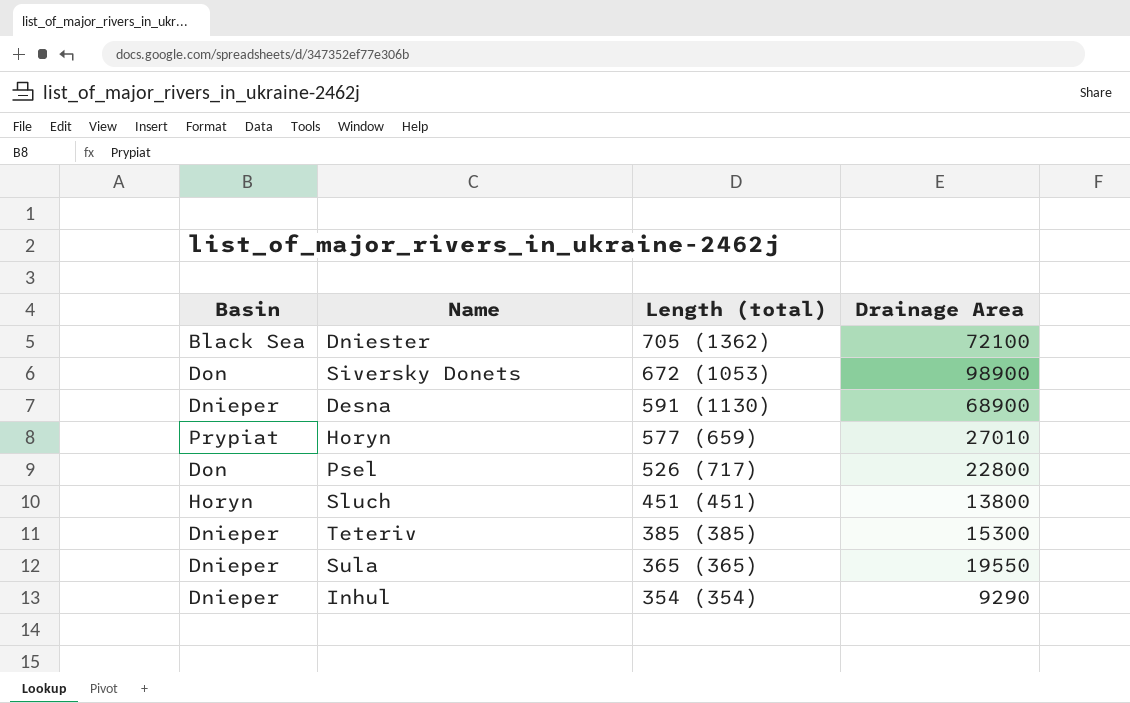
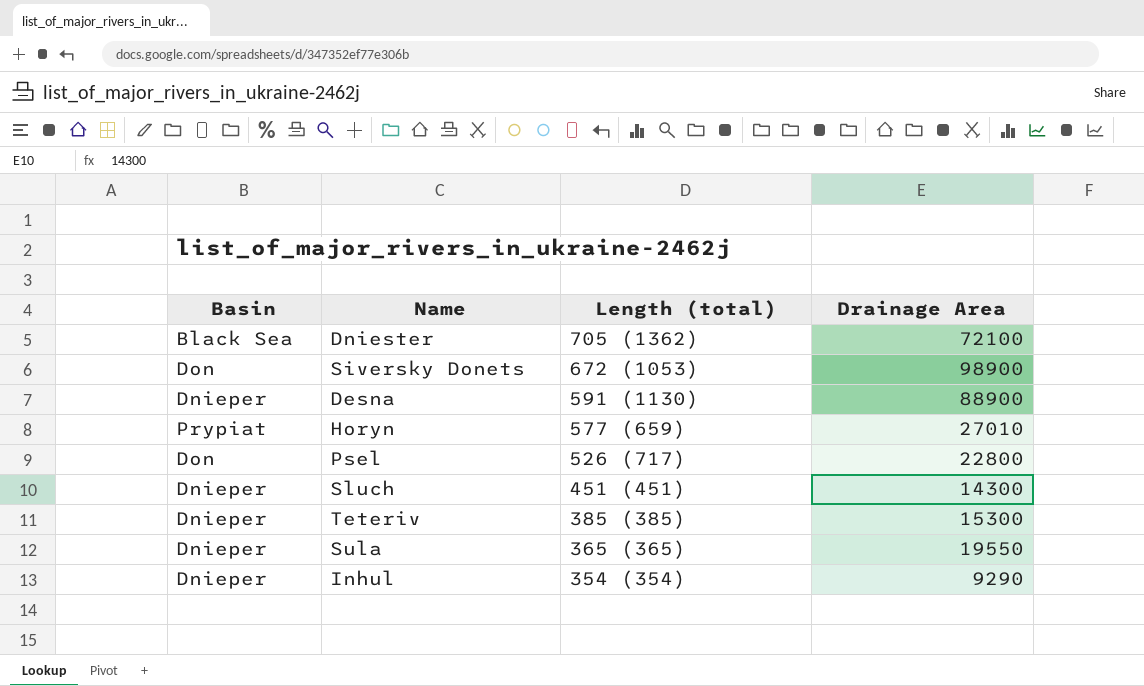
Desna | Drainage Area: 68900 -> 88900
Sluch | Basin: Horyn -> Dnieper
Sluch | Drainage Area: 13800 -> 14300

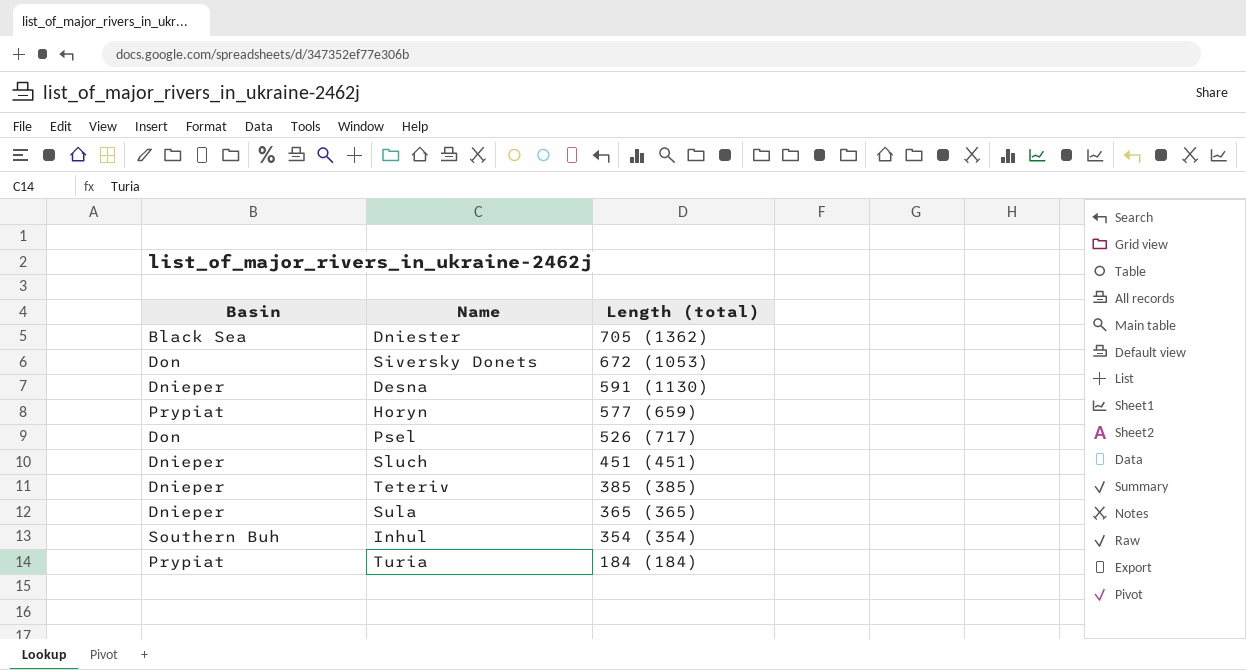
column Drainage Area | position: 4 -> none
Inhul | Basin: Dnieper -> Southern Buh
row Turia: none -> Prypiat | 184 (184)

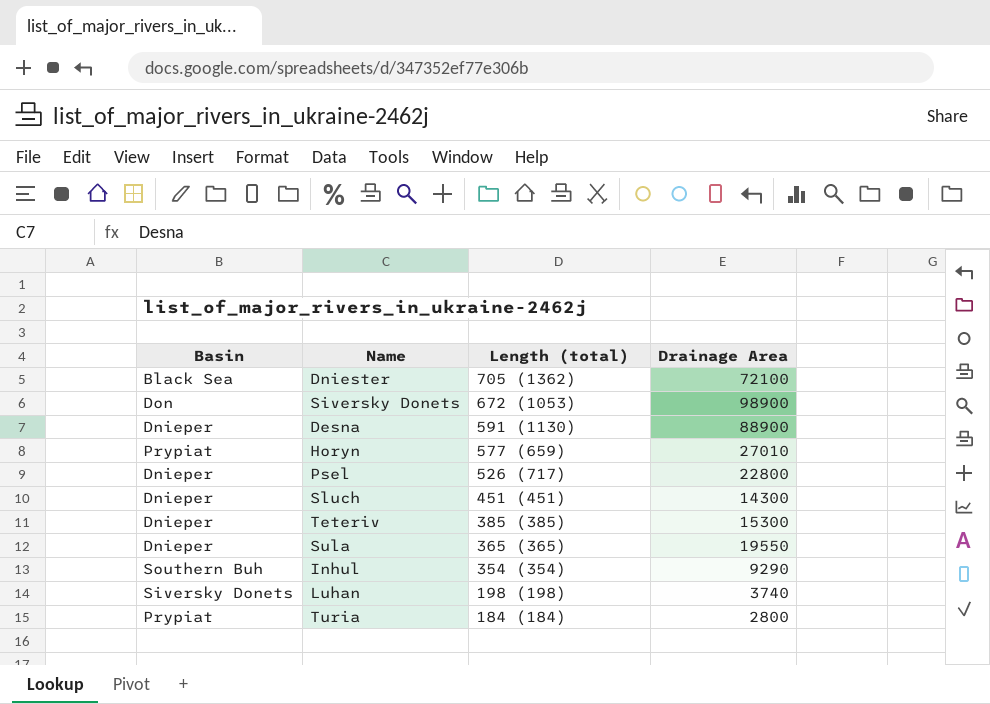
column Drainage Area | position: none -> 4
Psel | Basin: Don -> Dnieper
row Luhan: none -> Siversky Donets | 198 (198) | 3740

